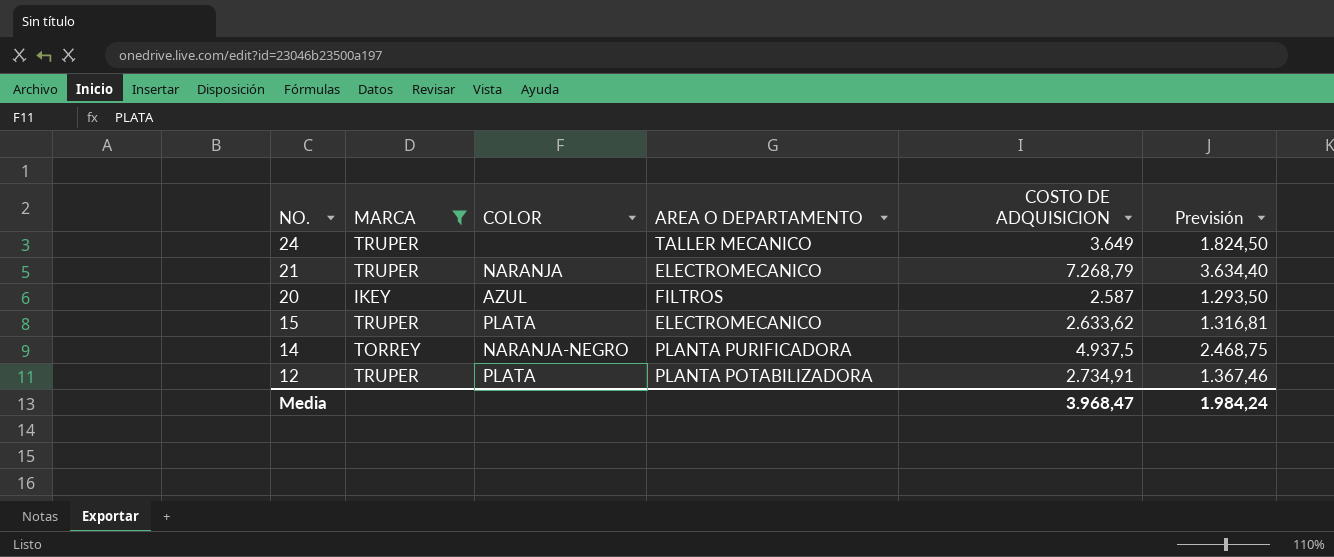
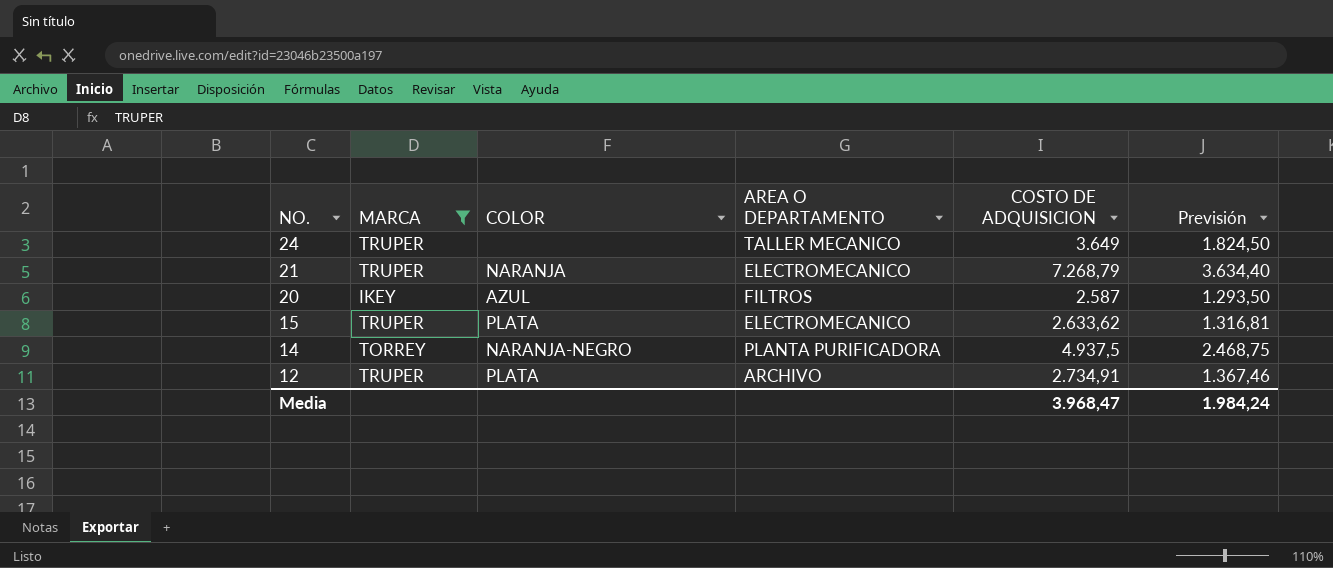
12 | AREA O DEPARTAMENTO: PLANTA POTABILIZADORA -> ARCHIVO

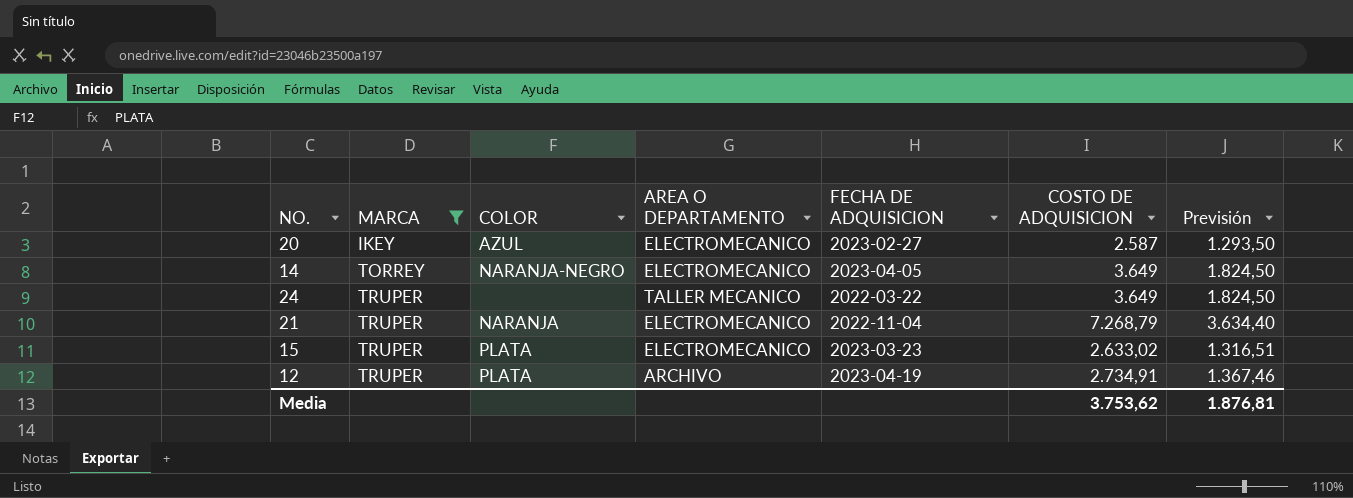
row order: NO. descending -> MARCA ascending
column FECHA DE ADQUISICION | position: none -> 5
20 | AREA O DEPARTAMENTO: FILTROS -> ELECTROMECANICO
14 | AREA O DEPARTAMENTO: PLANTA PURIFICADORA -> ELECTROMECANICO
14 | COSTO DE ADQUISICION: 4.937,5 -> 3.649
14 | Previsión: 2.468,75 -> 1.824,50
15 | COSTO DE ADQUISICION: 2.633,62 -> 2.633,02
15 | Previsión: 1.316,81 -> 1.316,51
Media | COSTO DE ADQUISICION: 3.968,47 -> 3.753,62
Media | Previsión: 1.984,24 -> 1.876,81

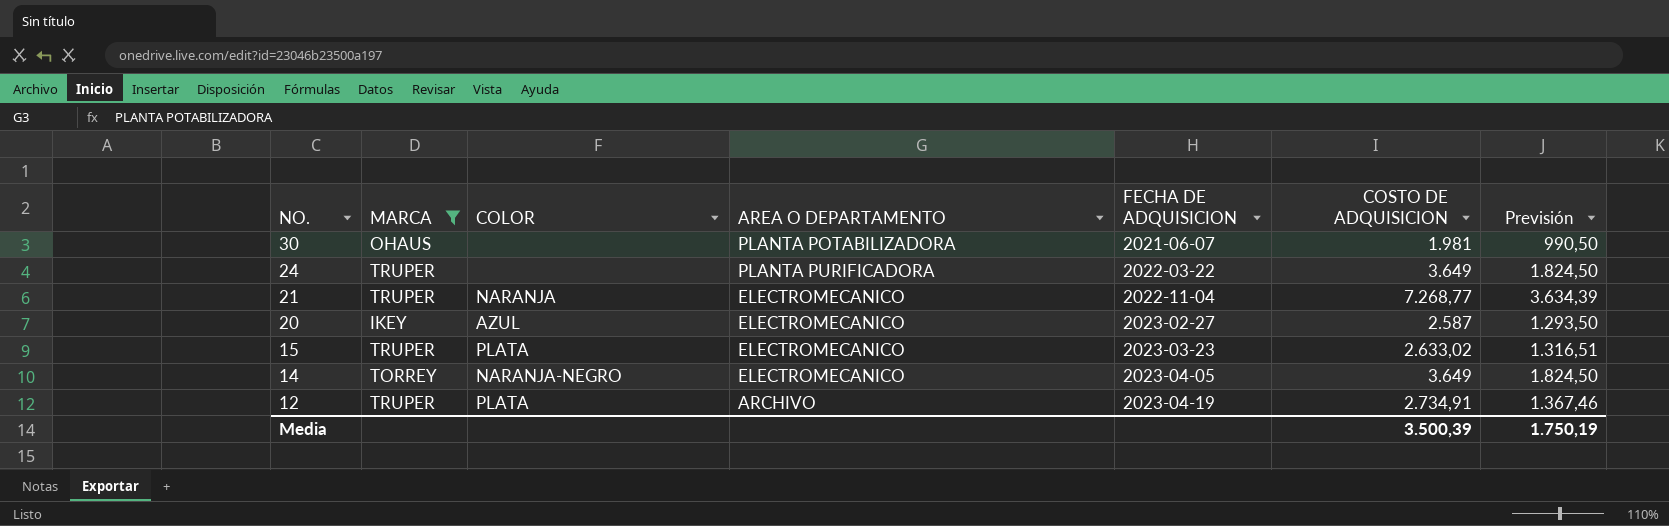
row order: MARCA ascending -> NO. descending
row 30: none -> OHAUS | none | PLANTA POTABILIZADORA | 2021-06-07 | 1.981 | 990,50
24 | AREA O DEPARTAMENTO: TALLER MECANICO -> PLANTA PURIFICADORA
21 | COSTO DE ADQUISICION: 7.268,79 -> 7.268,77
21 | Previsión: 3.634,40 -> 3.634,39
Media | COSTO DE ADQUISICION: 3.753,62 -> 3.500,39
Media | Previsión: 1.876,81 -> 1.750,19

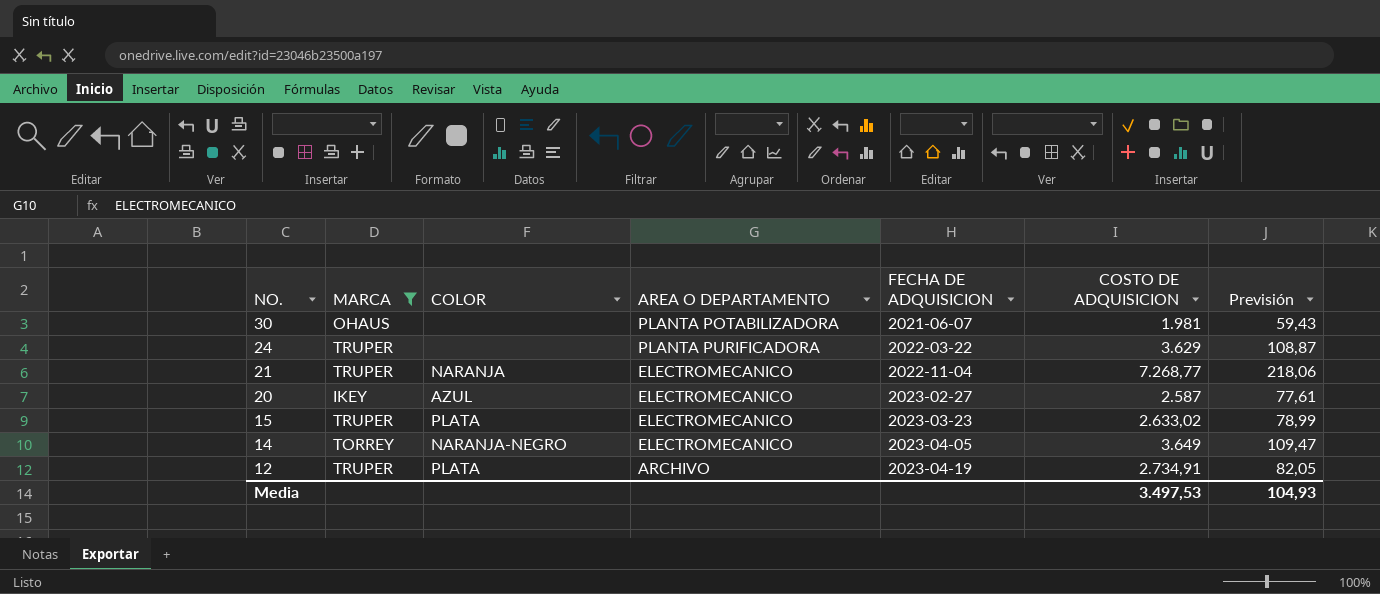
column Previsión | formula: [COSTO DE ADQUISICION] * 0,5 -> [COSTO DE ADQUISICION] * 0,03
24 | COSTO DE ADQUISICION: 3.649 -> 3.629
Media | COSTO DE ADQUISICION: 3.500,39 -> 3.497,53
Media | Previsión: 1.750,19 -> 104,93

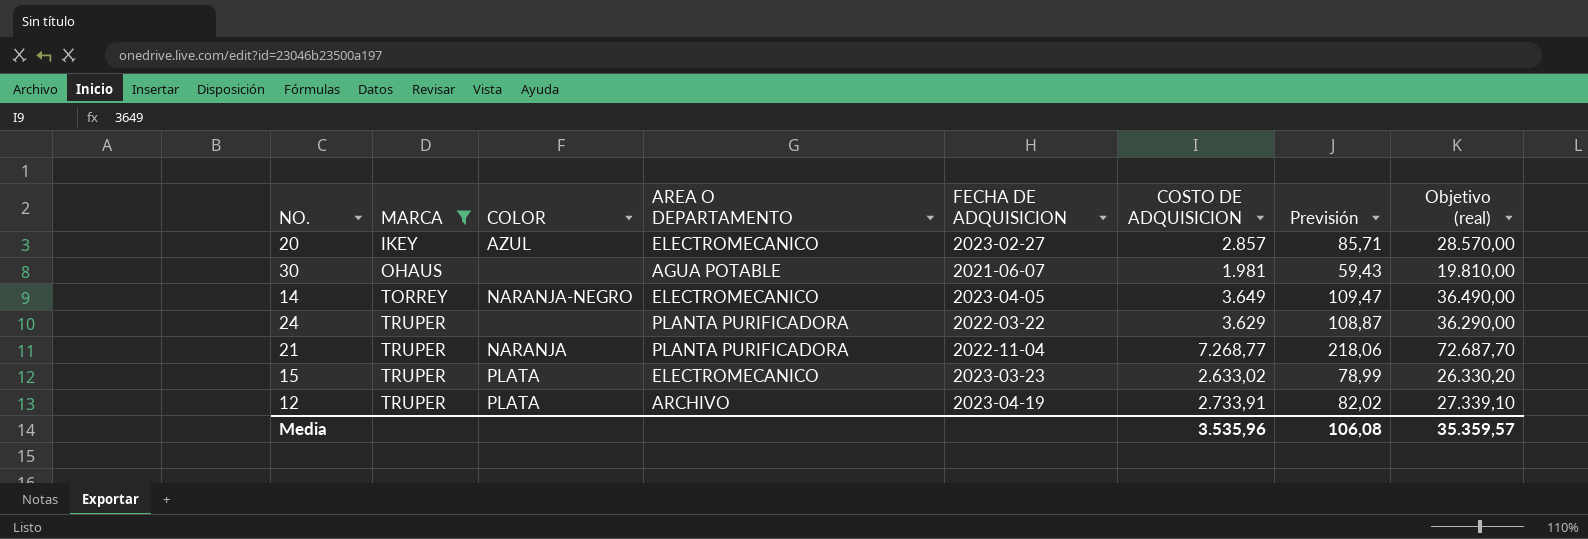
row order: NO. descending -> MARCA ascending
column Objetivo (real) | formula: none -> [COSTO DE ADQUISICION] * 10
20 | COSTO DE ADQUISICION: 2.587 -> 2.857
20 | Previsión: 77,61 -> 85,71
30 | AREA O DEPARTAMENTO: PLANTA POTABILIZADORA -> AGUA POTABLE
21 | AREA O DEPARTAMENTO: ELECTROMECANICO -> PLANTA PURIFICADORA
12 | COSTO DE ADQUISICION: 2.734,91 -> 2.733,91
12 | Previsión: 82,05 -> 82,02
Media | COSTO DE ADQUISICION: 3.497,53 -> 3.535,96
Media | Previsión: 104,93 -> 106,08

